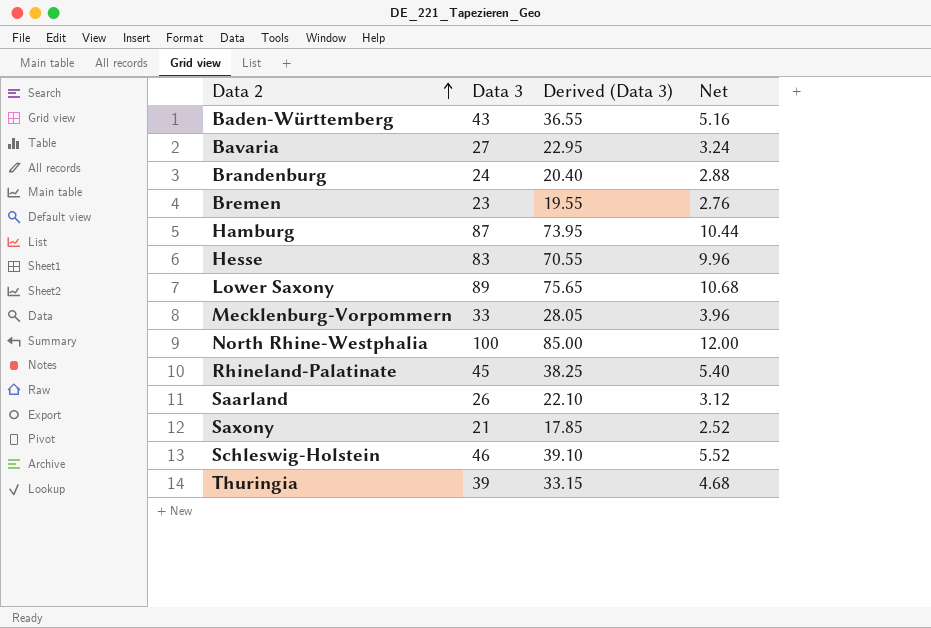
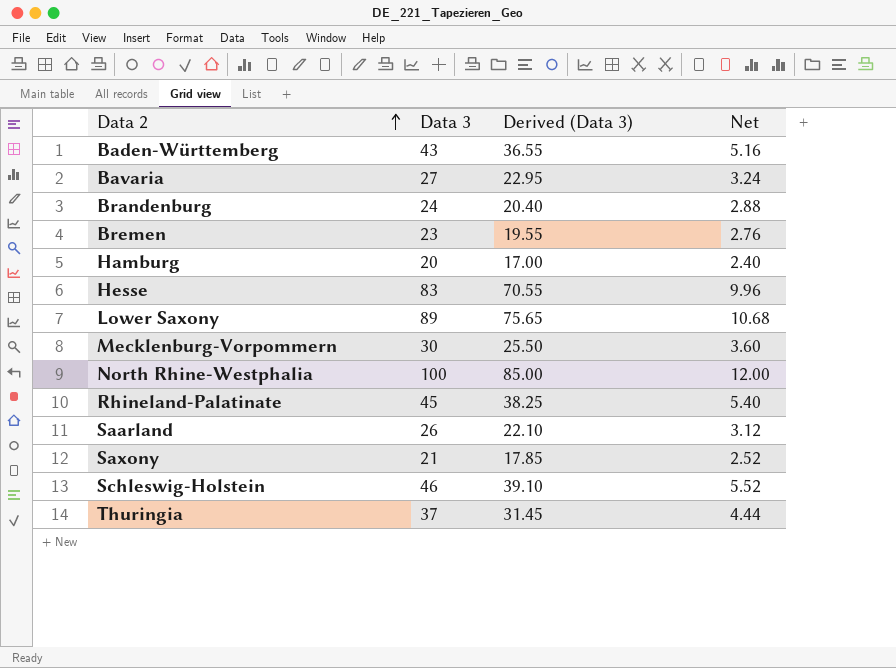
Hamburg | Data 3: 87 -> 20
Hamburg | Derived (Data 3): 73.95 -> 17.00
Hamburg | Net: 10.44 -> 2.40
Mecklenburg-Vorpommern | Data 3: 33 -> 30
Mecklenburg-Vorpommern | Derived (Data 3): 28.05 -> 25.50
Mecklenburg-Vorpommern | Net: 3.96 -> 3.60
Thuringia | Data 3: 39 -> 37
Thuringia | Derived (Data 3): 33.15 -> 31.45
Thuringia | Net: 4.68 -> 4.44

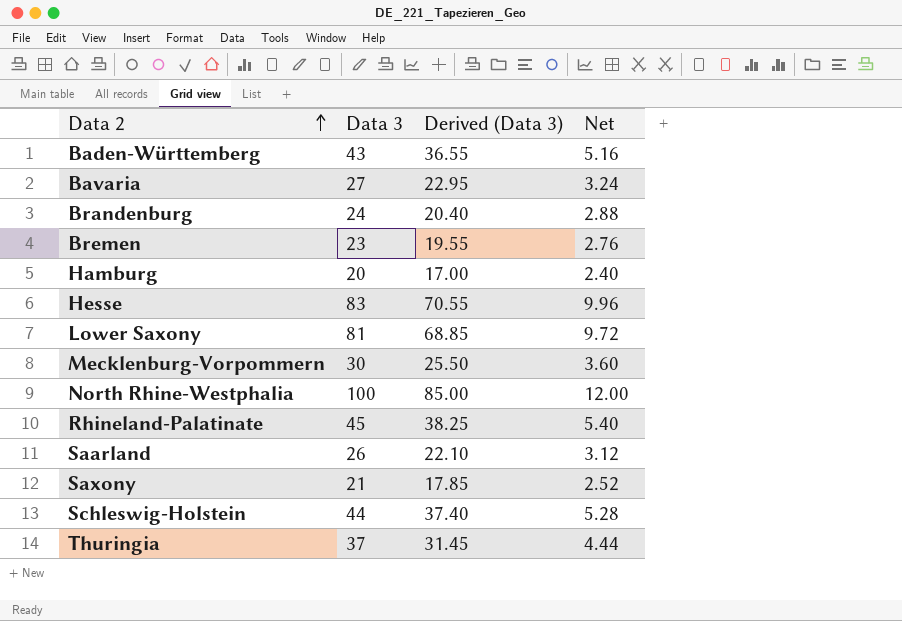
Lower Saxony | Data 3: 89 -> 81
Lower Saxony | Derived (Data 3): 75.65 -> 68.85
Lower Saxony | Net: 10.68 -> 9.72
Schleswig-Holstein | Data 3: 46 -> 44
Schleswig-Holstein | Derived (Data 3): 39.10 -> 37.40
Schleswig-Holstein | Net: 5.52 -> 5.28

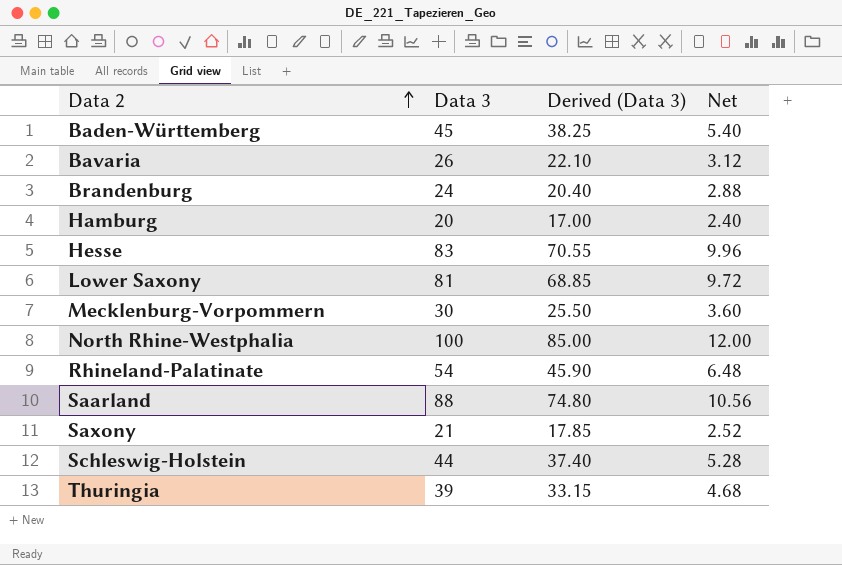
row Bremen: 23 | 19.55 | 2.76 -> none
Baden-Württemberg | Data 3: 43 -> 45
Baden-Württemberg | Derived (Data 3): 36.55 -> 38.25
Baden-Württemberg | Net: 5.16 -> 5.40
Bavaria | Data 3: 27 -> 26
Bavaria | Derived (Data 3): 22.95 -> 22.10
Bavaria | Net: 3.24 -> 3.12
Rhineland-Palatinate | Data 3: 45 -> 54
Rhineland-Palatinate | Derived (Data 3): 38.25 -> 45.90
Rhineland-Palatinate | Net: 5.40 -> 6.48
Saarland | Data 3: 26 -> 88
Saarland | Derived (Data 3): 22.10 -> 74.80
Saarland | Net: 3.12 -> 10.56
Thuringia | Data 3: 37 -> 39
Thuringia | Derived (Data 3): 31.45 -> 33.15
Thuringia | Net: 4.44 -> 4.68

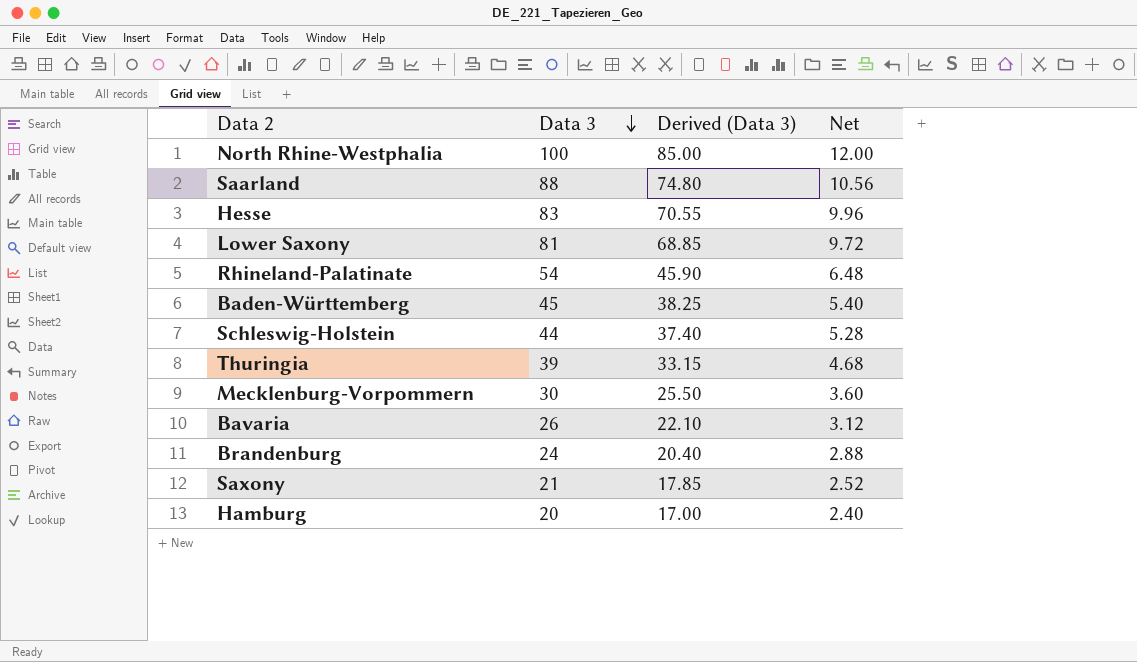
row order: Data 2 ascending -> Data 3 descending

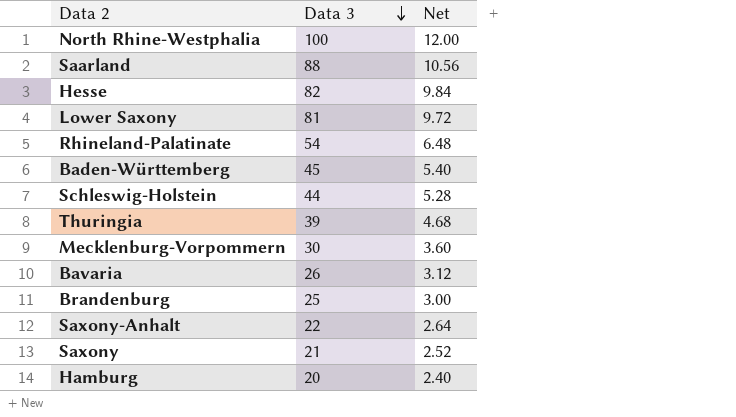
column Derived (Data 3) | formula: [Data 3] * 0.85 -> none
Hesse | Data 3: 83 -> 82
Hesse | Net: 9.96 -> 9.84
Brandenburg | Data 3: 24 -> 25
Brandenburg | Net: 2.88 -> 3.00
row Saxony-Anhalt: none -> 22 | 2.64

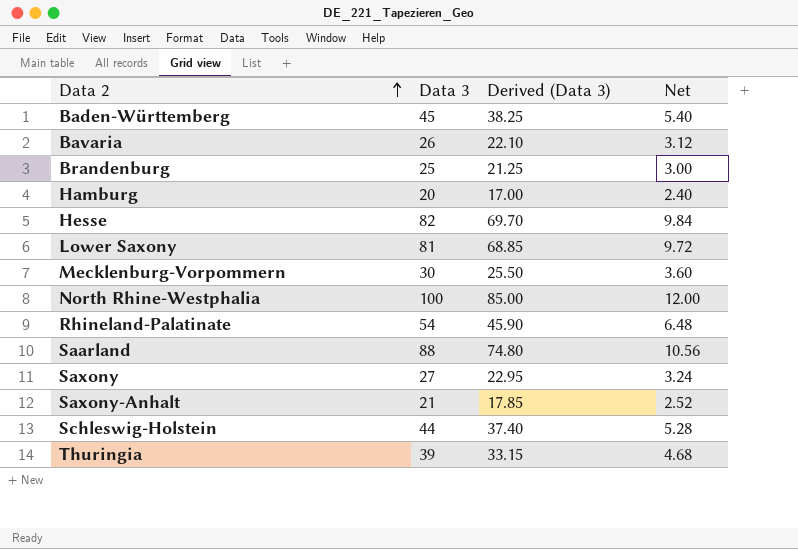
row order: Data 3 descending -> Data 2 ascending
column Derived (Data 3) | formula: none -> [Data 3] * 0.85
Saxony | Data 3: 21 -> 27
Saxony | Net: 2.52 -> 3.24
Saxony-Anhalt | Data 3: 22 -> 21
Saxony-Anhalt | Net: 2.64 -> 2.52

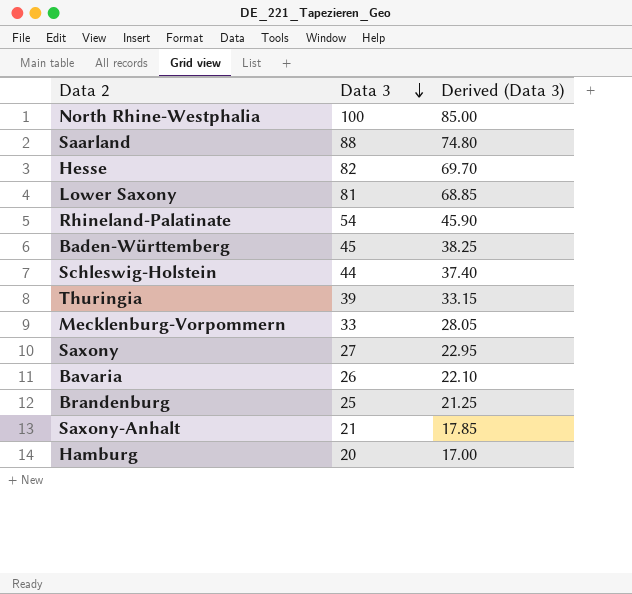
row order: Data 2 ascending -> Data 3 descending
column Net | formula: [Data 3] * 0.12 -> none
Mecklenburg-Vorpommern | Data 3: 30 -> 33
Mecklenburg-Vorpommern | Derived (Data 3): 25.50 -> 28.05

